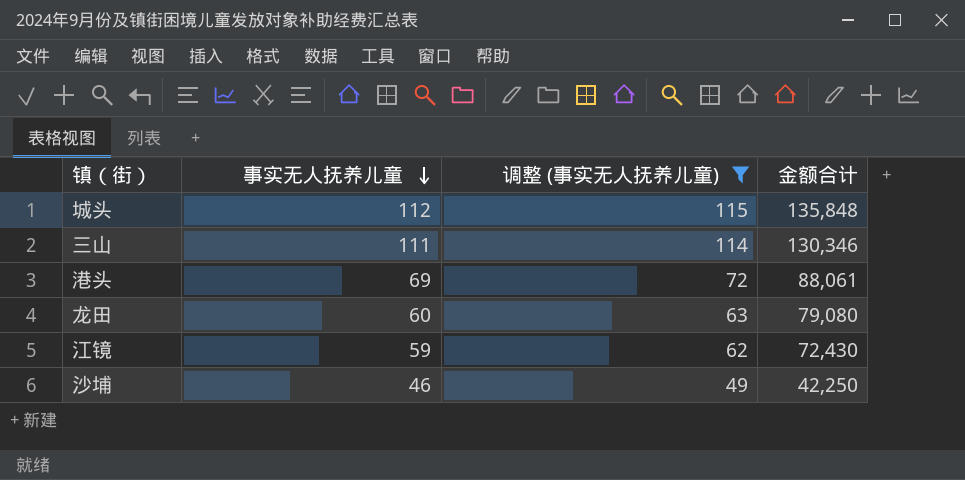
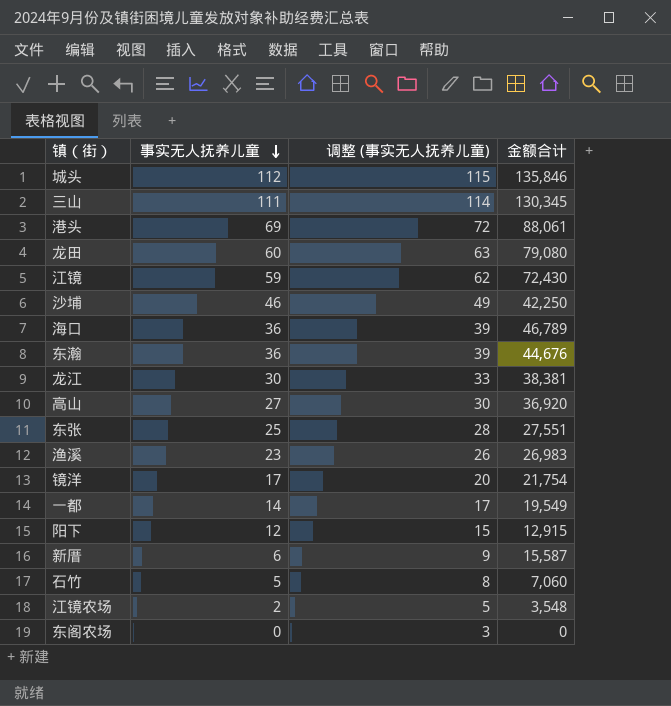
filter: 调整 (事实无人抚养儿童) >= 49 -> none
城头 | 金额合计: 135,848 -> 135,846
三山 | 金额合计: 130,346 -> 130,345

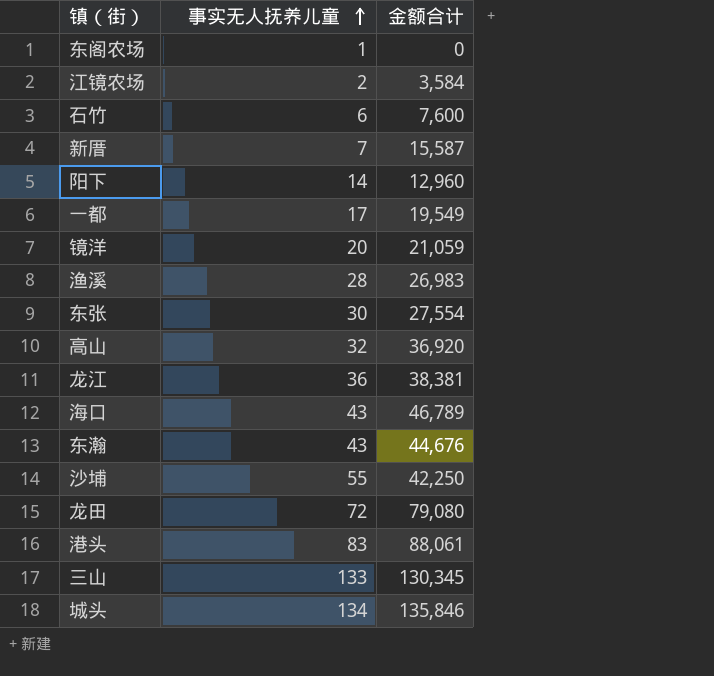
row order: 事实无人抚养儿童 descending -> 事实无人抚养儿童 ascending
column 调整 (事实无人抚养儿童) | formula: [事实无人抚养儿童] + 3 -> none
row 江镜: 59 | 62 | 72,430 -> none
东阁农场 | 事实无人抚养儿童: 0 -> 1
江镜农场 | 金额合计: 3,548 -> 3,584
石竹 | 事实无人抚养儿童: 5 -> 6
石竹 | 金额合计: 7,060 -> 7,600
新厝 | 事实无人抚养儿童: 6 -> 7
阳下 | 事实无人抚养儿童: 12 -> 14
阳下 | 金额合计: 12,915 -> 12,960
一都 | 事实无人抚养儿童: 14 -> 17
镜洋 | 事实无人抚养儿童: 17 -> 20
镜洋 | 金额合计: 21,754 -> 21,059
渔溪 | 事实无人抚养儿童: 23 -> 28
东张 | 事实无人抚养儿童: 25 -> 30
东张 | 金额合计: 27,551 -> 27,554
高山 | 事实无人抚养儿童: 27 -> 32
龙江 | 事实无人抚养儿童: 30 -> 36
海口 | 事实无人抚养儿童: 36 -> 43
东瀚 | 事实无人抚养儿童: 36 -> 43
沙埔 | 事实无人抚养儿童: 46 -> 55
龙田 | 事实无人抚养儿童: 60 -> 72
港头 | 事实无人抚养儿童: 69 -> 83
三山 | 事实无人抚养儿童: 111 -> 133
城头 | 事实无人抚养儿童: 112 -> 134

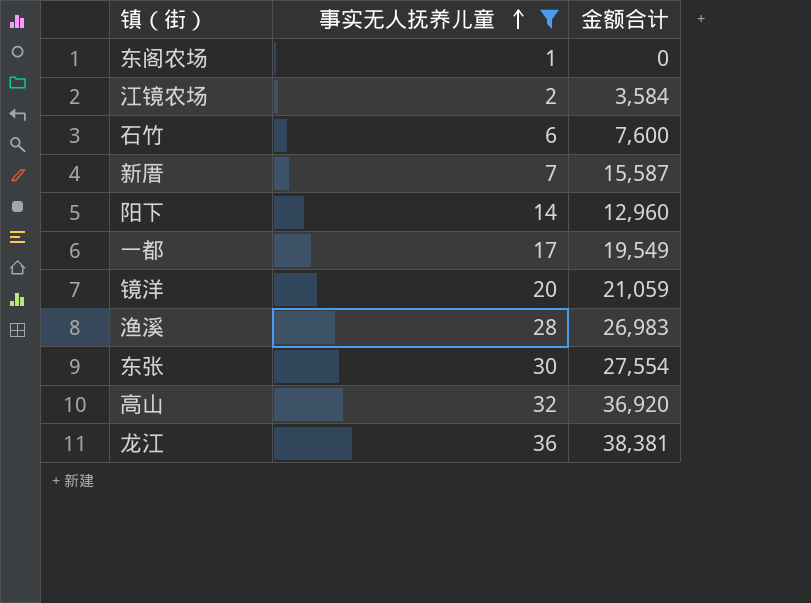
filter: none -> 事实无人抚养儿童 <= 36

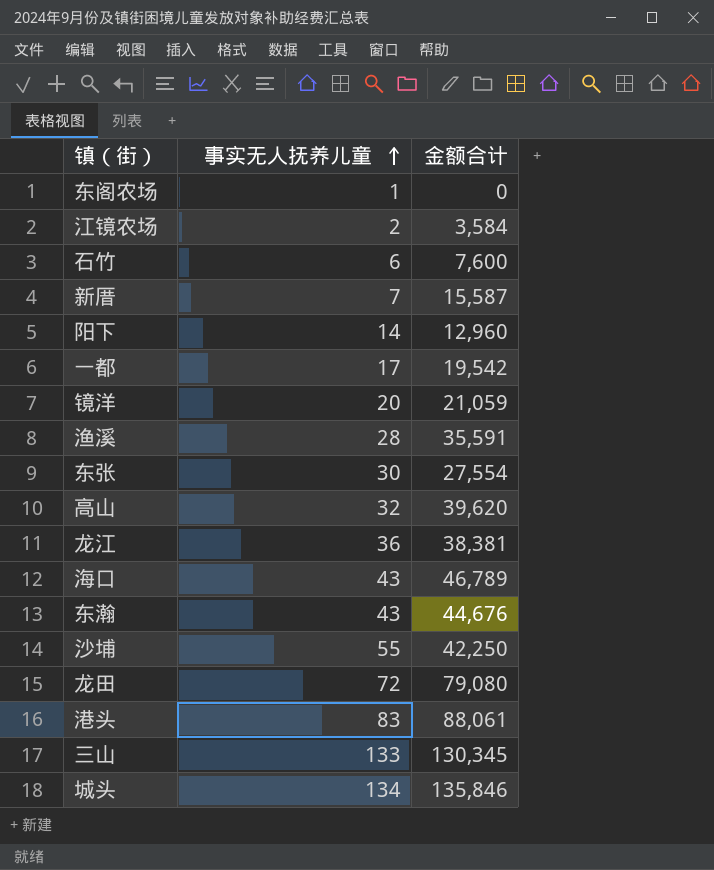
filter: 事实无人抚养儿童 <= 36 -> none
一都 | 金额合计: 19,549 -> 19,542
渔溪 | 金额合计: 26,983 -> 35,591
高山 | 金额合计: 36,920 -> 39,620

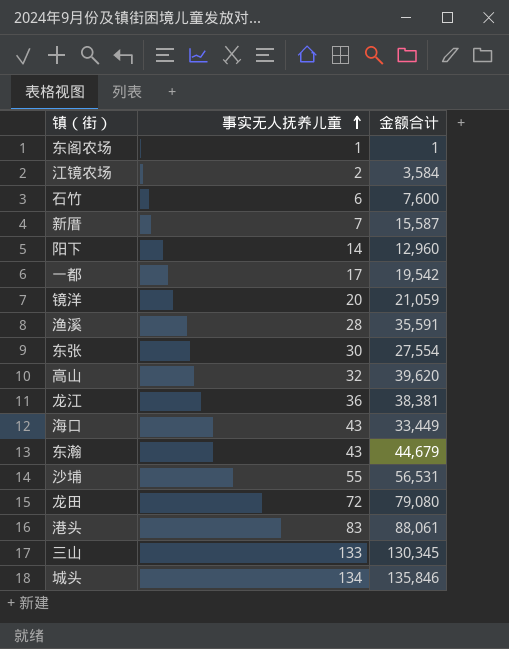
东阁农场 | 金额合计: 0 -> 1
海口 | 金额合计: 46,789 -> 33,449
东瀚 | 金额合计: 44,676 -> 44,679
沙埔 | 金额合计: 42,250 -> 56,531

